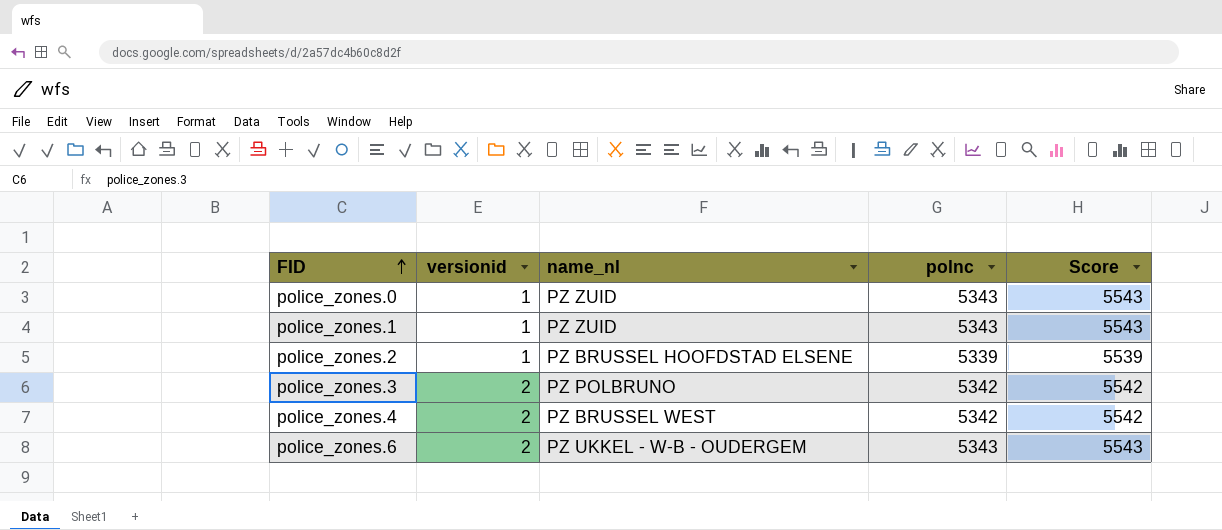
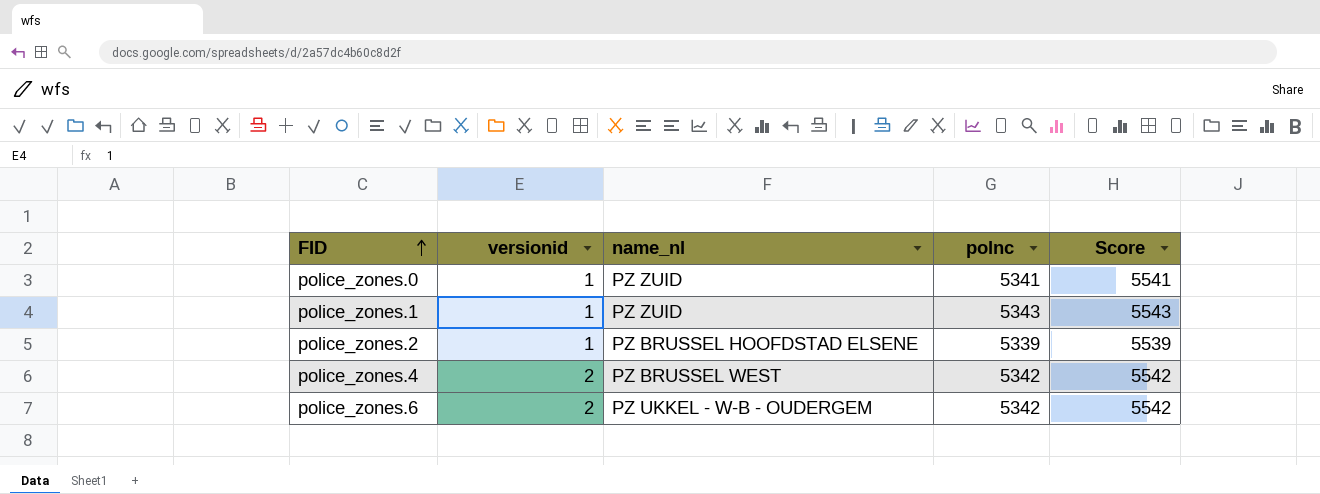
row police_zones.3: 2 | PZ POLBRUNO | 5342 | 5542 -> none
police_zones.0 | polnc: 5343 -> 5341
police_zones.0 | Score: 5543 -> 5541
police_zones.6 | polnc: 5343 -> 5342
police_zones.6 | Score: 5543 -> 5542

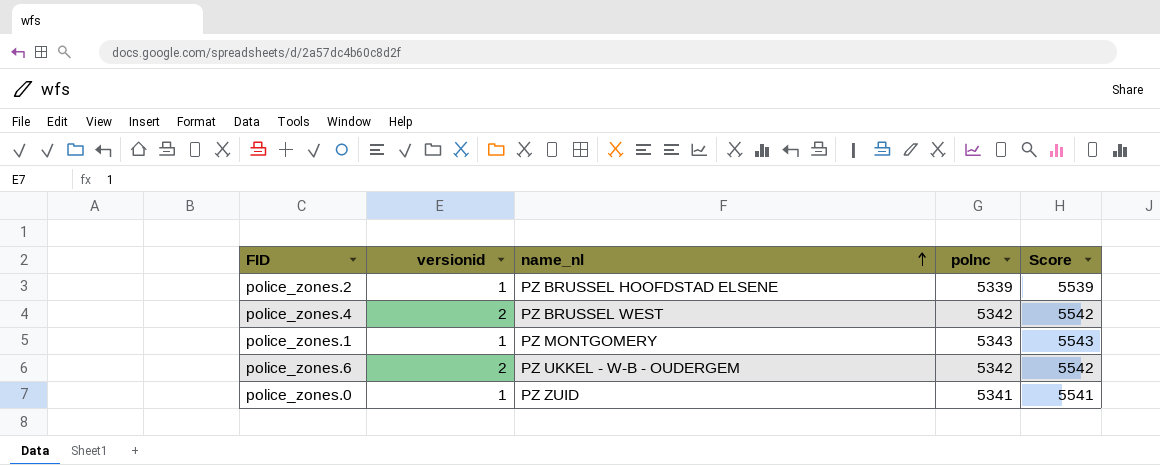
row order: FID ascending -> name_nl ascending
police_zones.1 | name_nl: PZ ZUID -> PZ MONTGOMERY

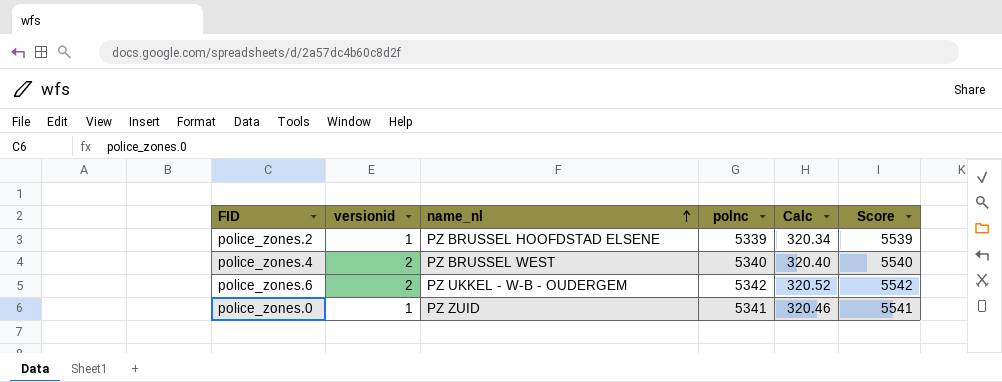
column Calc | formula: none -> [polnc] * 0.06
row police_zones.1: 1 | PZ MONTGOMERY | 5343 | 5543 -> none
police_zones.4 | polnc: 5342 -> 5340
police_zones.4 | Score: 5542 -> 5540

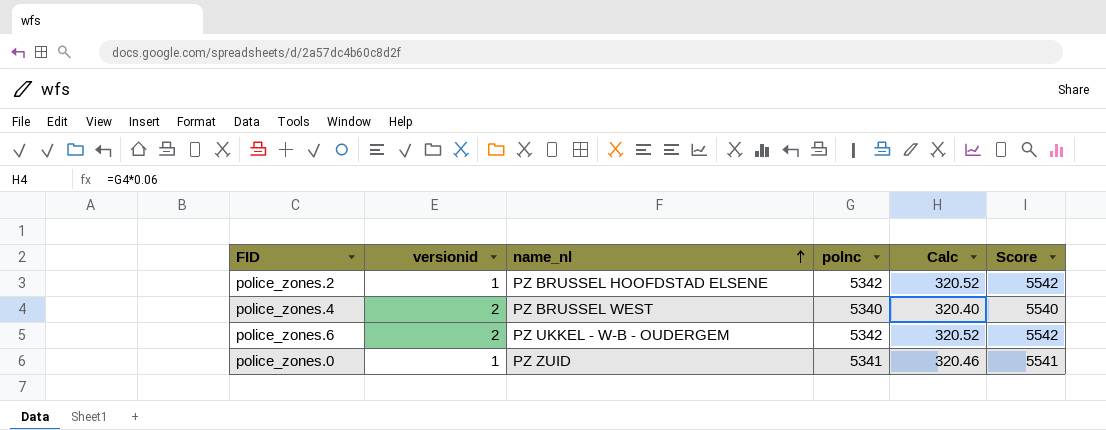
police_zones.2 | polnc: 5339 -> 5342
police_zones.2 | Calc: 320.34 -> 320.52
police_zones.2 | Score: 5539 -> 5542

